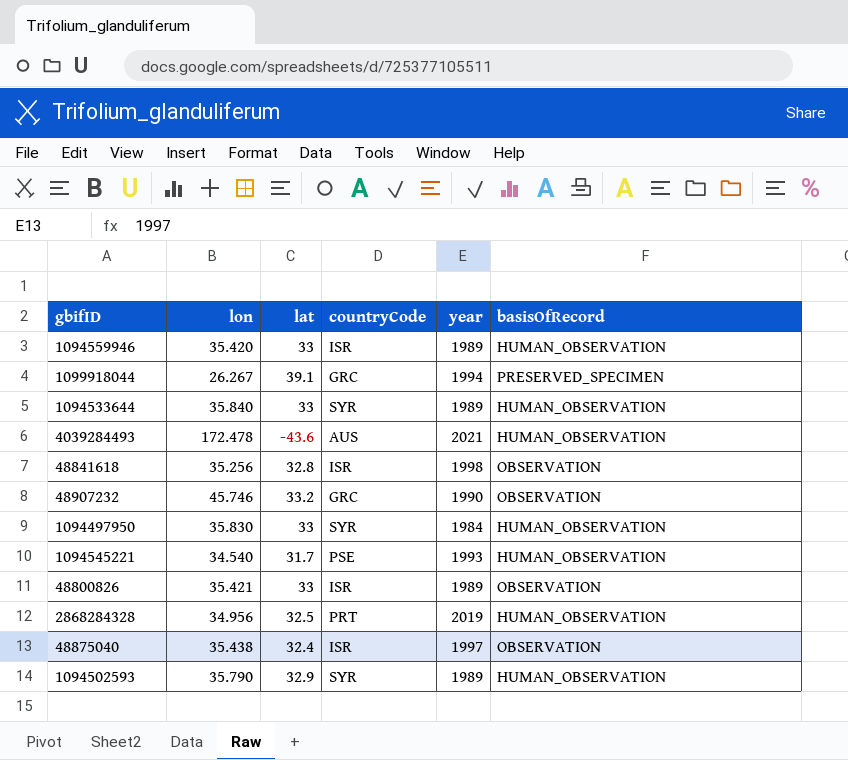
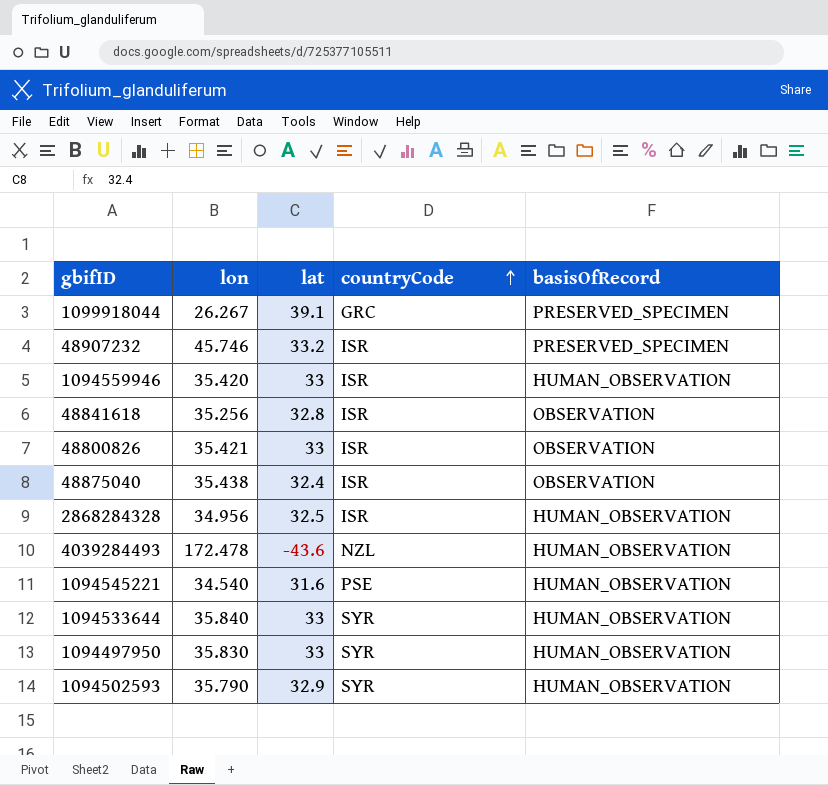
row order: none -> countryCode ascending
column year | position: 5 -> none
48907232 | countryCode: GRC -> ISR
48907232 | basisOfRecord: OBSERVATION -> PRESERVED_SPECIMEN
2868284328 | countryCode: PRT -> ISR
4039284493 | countryCode: AUS -> NZL
1094545221 | lat: 31.7 -> 31.6

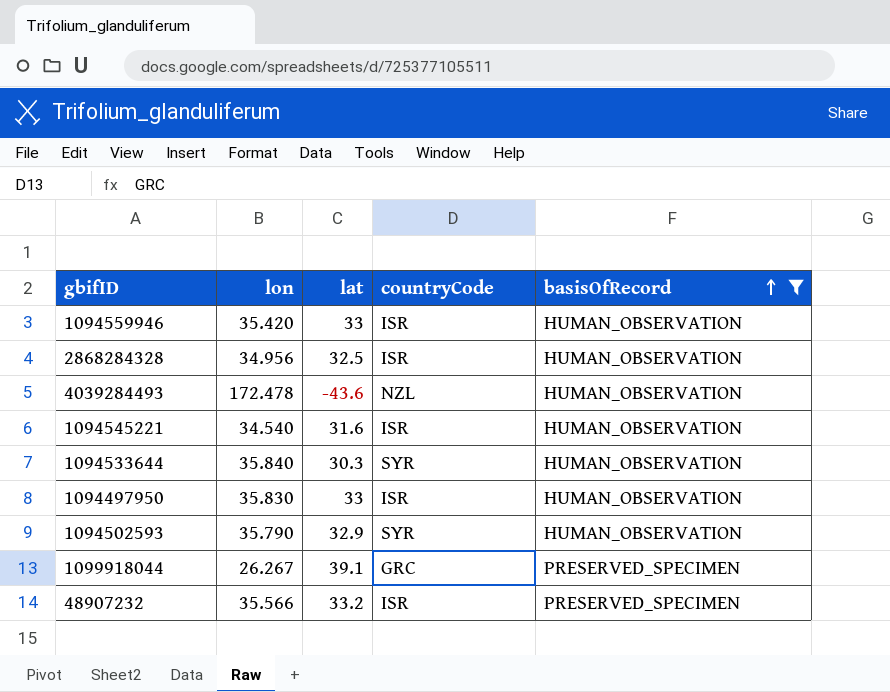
filter: none -> basisOfRecord != OBSERVATION
row order: countryCode ascending -> basisOfRecord ascending
1094545221 | countryCode: PSE -> ISR
1094533644 | lat: 33 -> 30.3
1094497950 | countryCode: SYR -> ISR
48907232 | lon: 45.746 -> 35.566

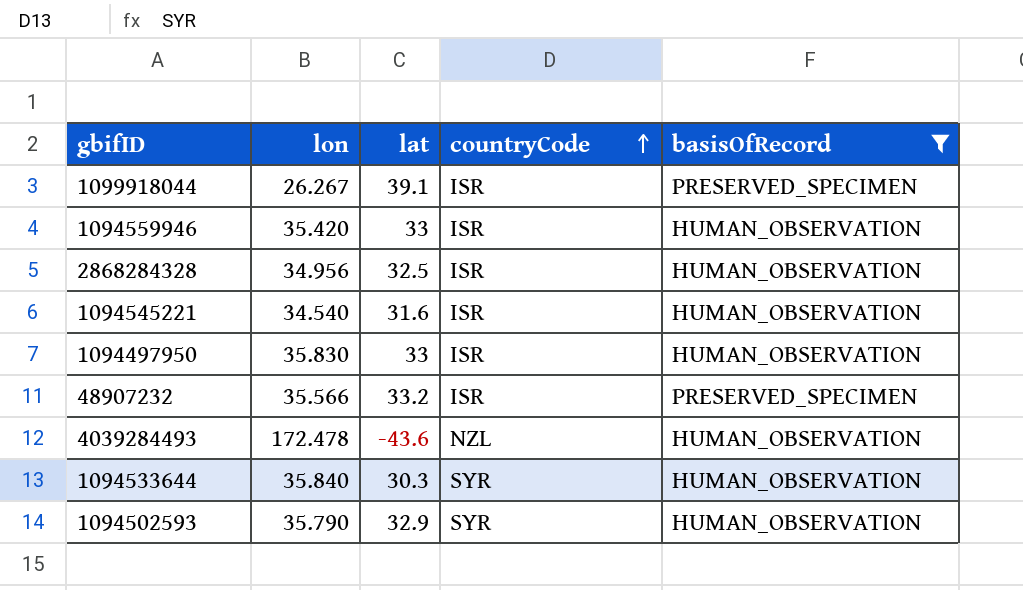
row order: basisOfRecord ascending -> countryCode ascending
1099918044 | countryCode: GRC -> ISR

